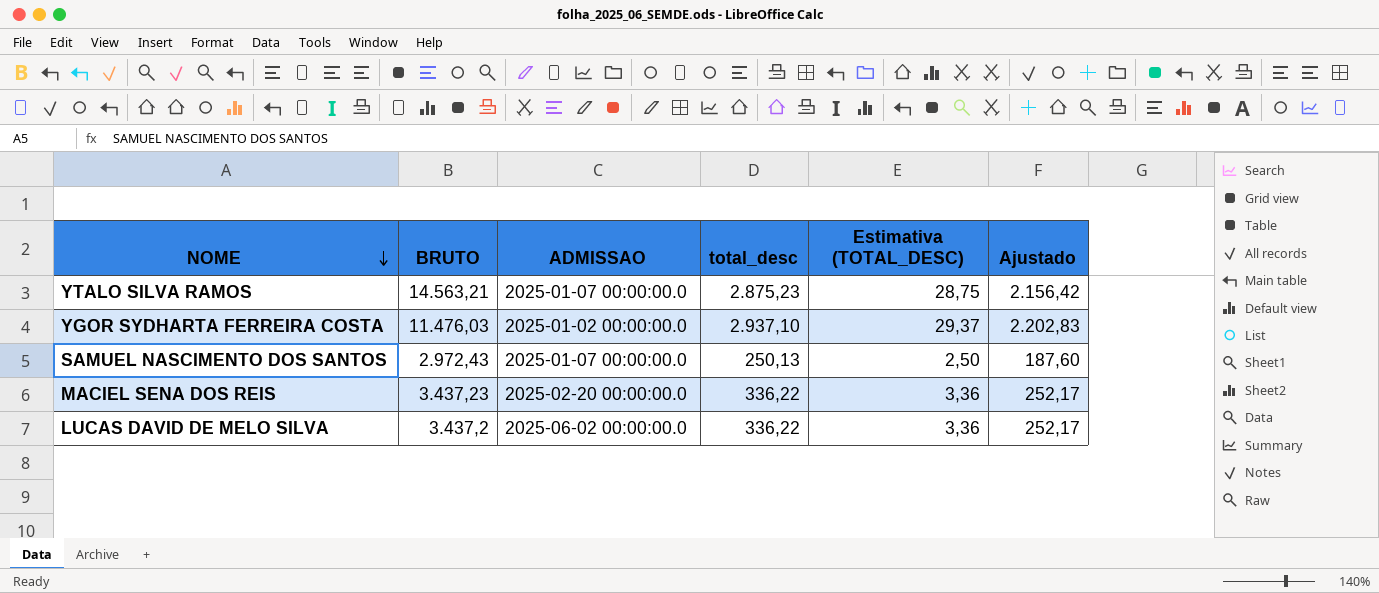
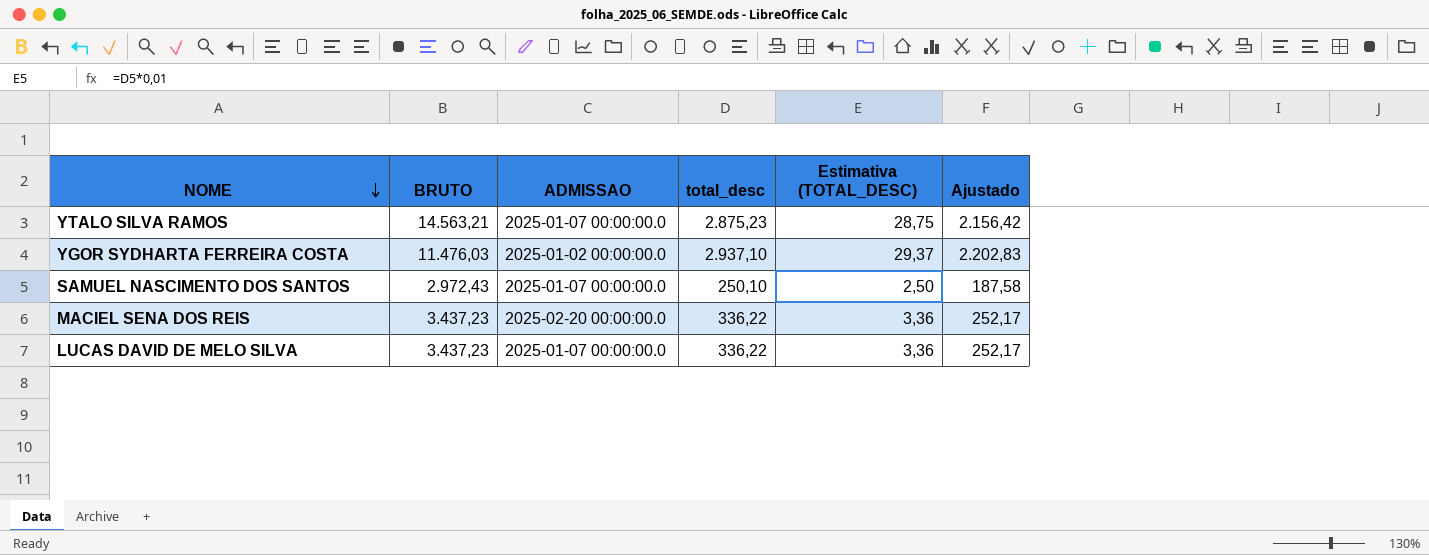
SAMUEL NASCIMENTO DOS SANTOS | total_desc: 250,13 -> 250,10
SAMUEL NASCIMENTO DOS SANTOS | Ajustado: 187,60 -> 187,58
LUCAS DAVID DE MELO SILVA | BRUTO: 3.437,2 -> 3.437,23
LUCAS DAVID DE MELO SILVA | ADMISSAO: 2025-06-02 00:00:00.0 -> 2025-01-07 00:00:00.0

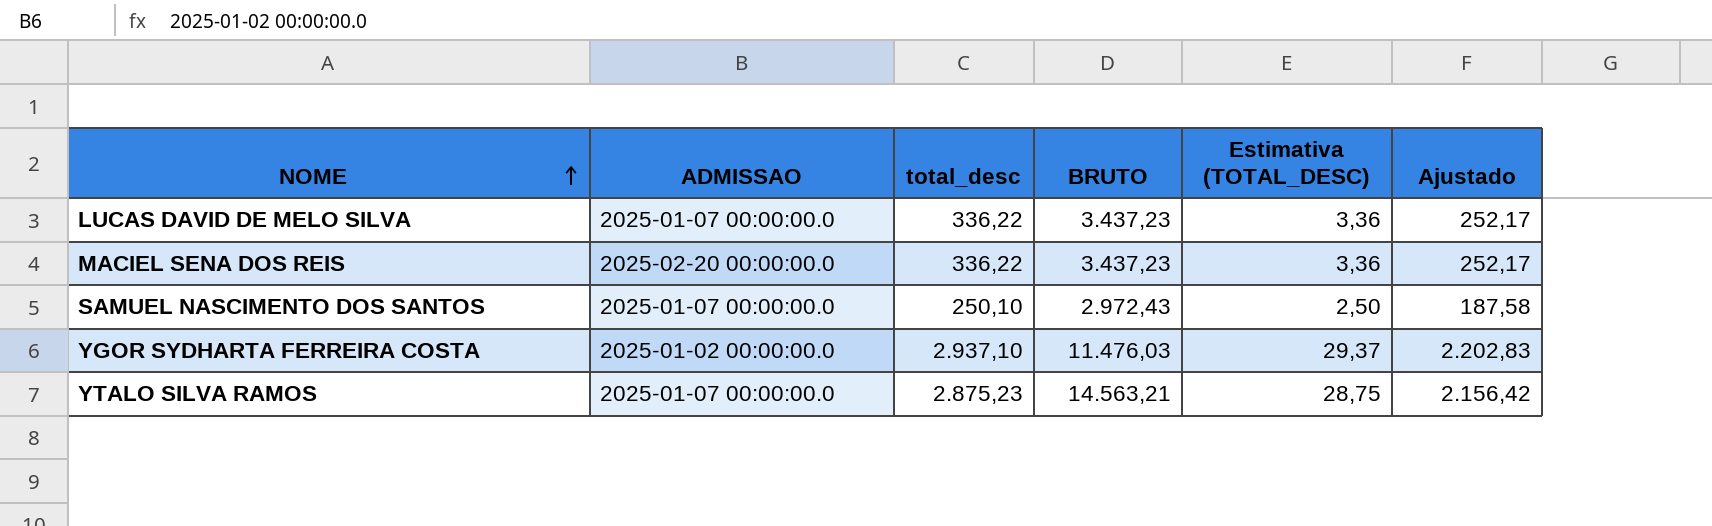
row order: NOME descending -> NOME ascending
column BRUTO | position: 2 -> 4

